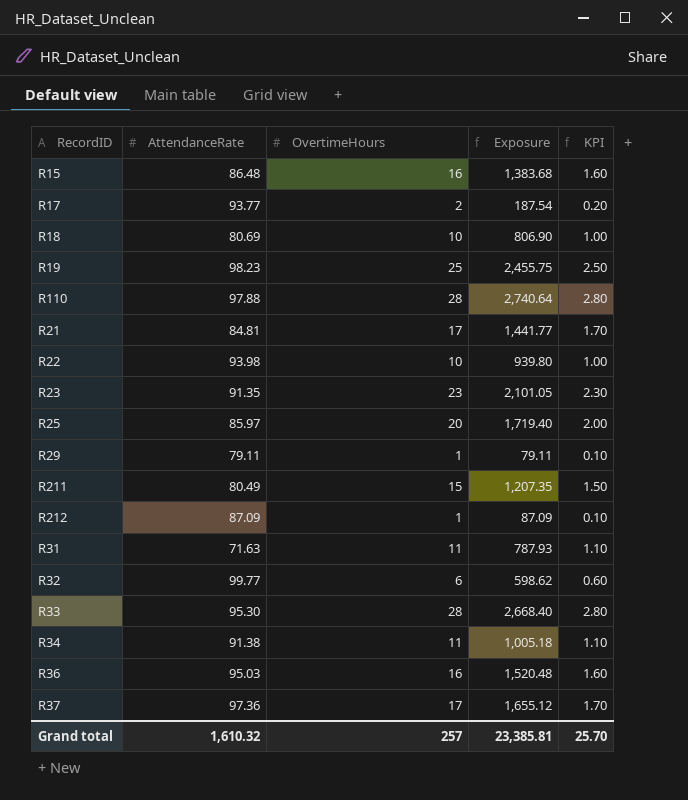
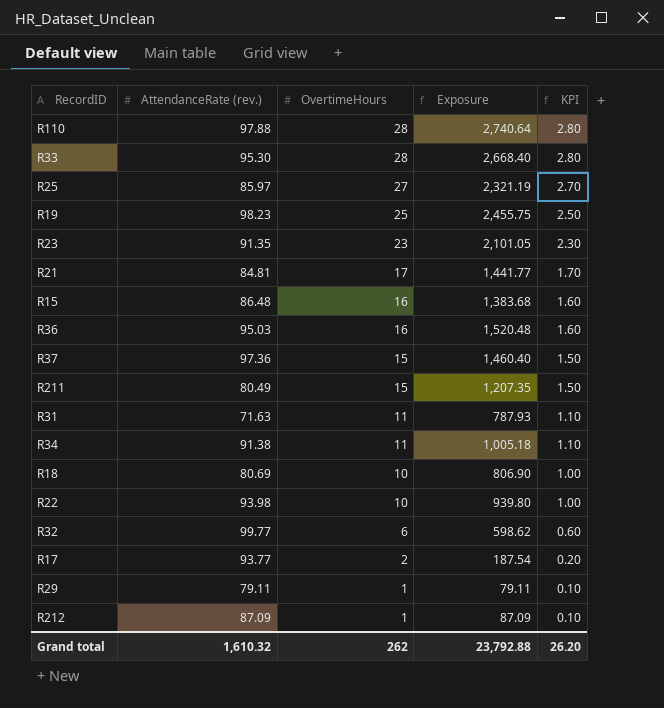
row order: none -> OvertimeHours descending
column name: AttendanceRate -> AttendanceRate (rev.)
R25 | OvertimeHours: 20 -> 27
R25 | Exposure: 1,719.40 -> 2,321.19
R25 | KPI: 2.00 -> 2.70
R37 | OvertimeHours: 17 -> 15
R37 | Exposure: 1,655.12 -> 1,460.40
R37 | KPI: 1.70 -> 1.50
Grand total | OvertimeHours: 257 -> 262
Grand total | Exposure: 23,385.81 -> 23,792.88
Grand total | KPI: 25.70 -> 26.20

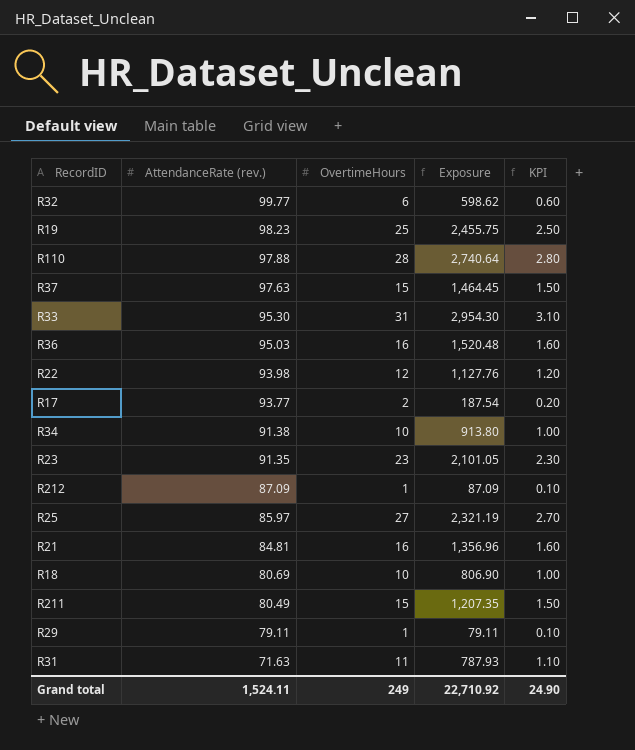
row order: OvertimeHours descending -> AttendanceRate (rev.) descending
row R15: 86.48 | 16 | 1,383.68 | 1.60 -> none
R37 | AttendanceRate (rev.): 97.36 -> 97.63
R37 | Exposure: 1,460.40 -> 1,464.45
R33 | OvertimeHours: 28 -> 31
R33 | Exposure: 2,668.40 -> 2,954.30
R33 | KPI: 2.80 -> 3.10
R22 | OvertimeHours: 10 -> 12
R22 | Exposure: 939.80 -> 1,127.76
R22 | KPI: 1.00 -> 1.20
R34 | OvertimeHours: 11 -> 10
R34 | Exposure: 1,005.18 -> 913.80
R34 | KPI: 1.10 -> 1.00
R21 | OvertimeHours: 17 -> 16
R21 | Exposure: 1,441.77 -> 1,356.96
R21 | KPI: 1.70 -> 1.60
Grand total | AttendanceRate (rev.): 1,610.32 -> 1,524.11
Grand total | OvertimeHours: 262 -> 249
Grand total | Exposure: 23,792.88 -> 22,710.92
Grand total | KPI: 26.20 -> 24.90

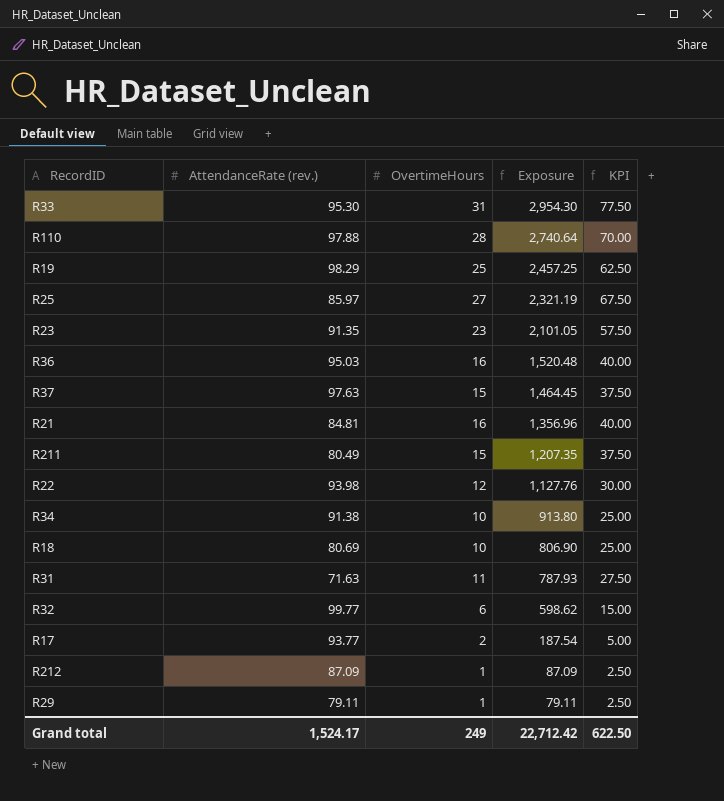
row order: AttendanceRate (rev.) descending -> Exposure descending
column KPI | formula: [OvertimeHours] * 0.1 -> [OvertimeHours] * 2.5
R19 | AttendanceRate (rev.): 98.23 -> 98.29
R19 | Exposure: 2,455.75 -> 2,457.25
Grand total | AttendanceRate (rev.): 1,524.11 -> 1,524.17
Grand total | Exposure: 22,710.92 -> 22,712.42
Grand total | KPI: 24.90 -> 622.50

